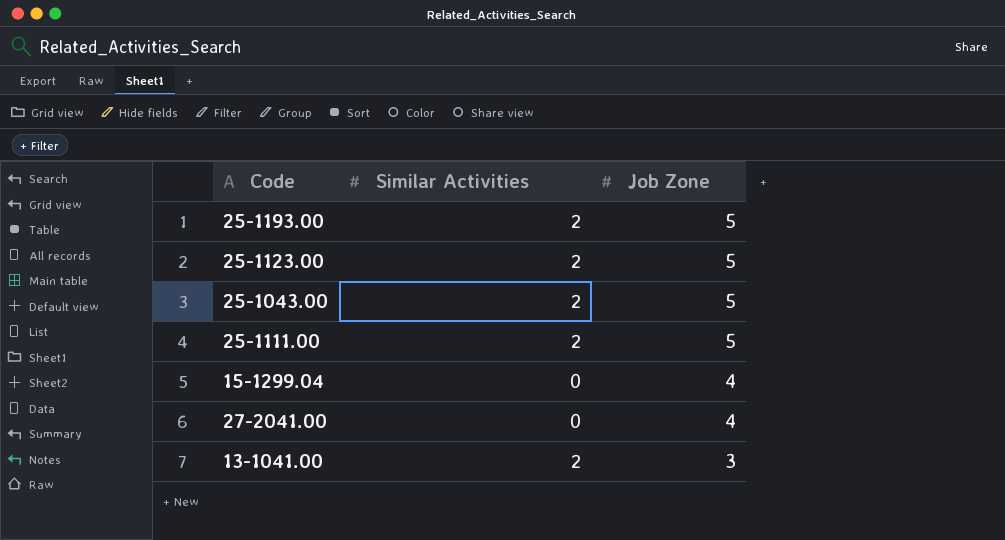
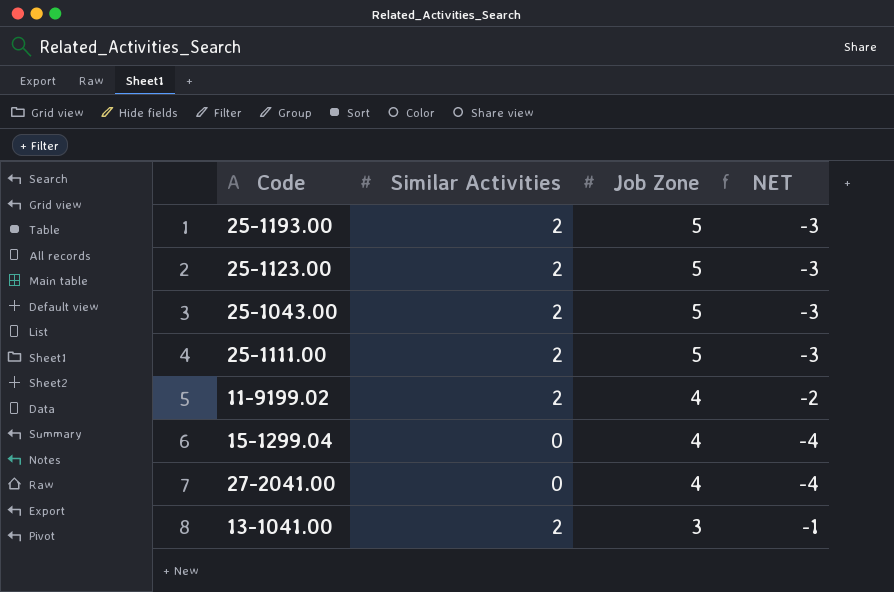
column NET | formula: none -> [Similar Activities] - [Job Zone]
row 11-9199.02: none -> 2 | 4 | -2

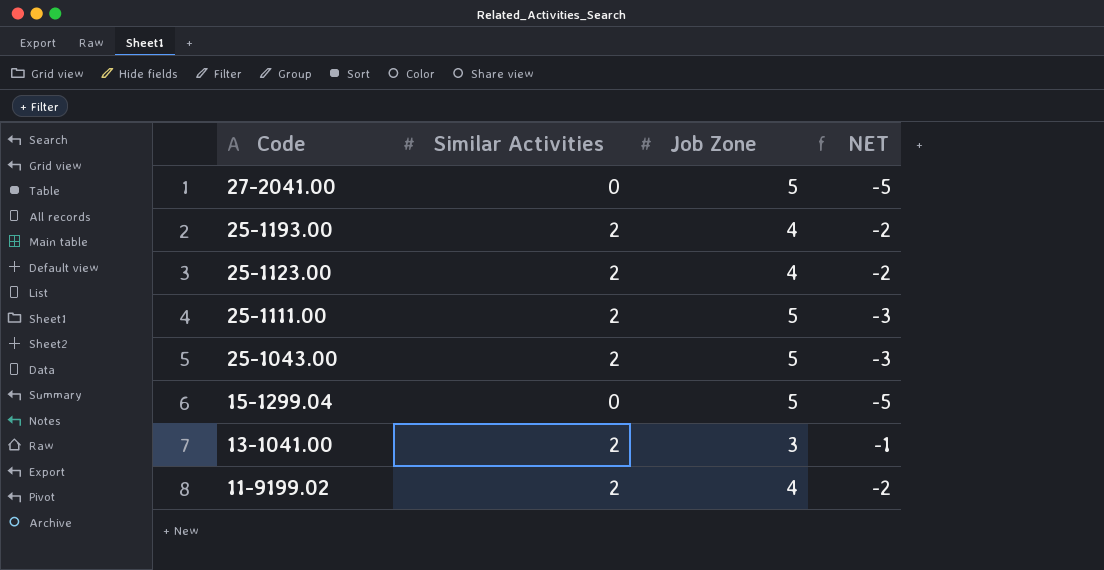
row order: Job Zone descending -> Code descending
27-2041.00 | Job Zone: 4 -> 5
27-2041.00 | NET: -4 -> -5
25-1193.00 | Job Zone: 5 -> 4
25-1193.00 | NET: -3 -> -2
25-1123.00 | Job Zone: 5 -> 4
25-1123.00 | NET: -3 -> -2
15-1299.04 | Job Zone: 4 -> 5
15-1299.04 | NET: -4 -> -5

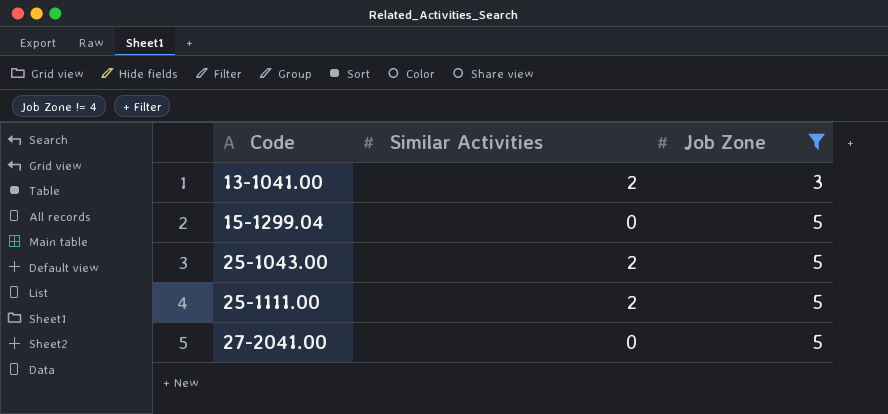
filter: none -> Job Zone != 4
row order: Code descending -> Code ascending
column NET | formula: [Similar Activities] - [Job Zone] -> none

